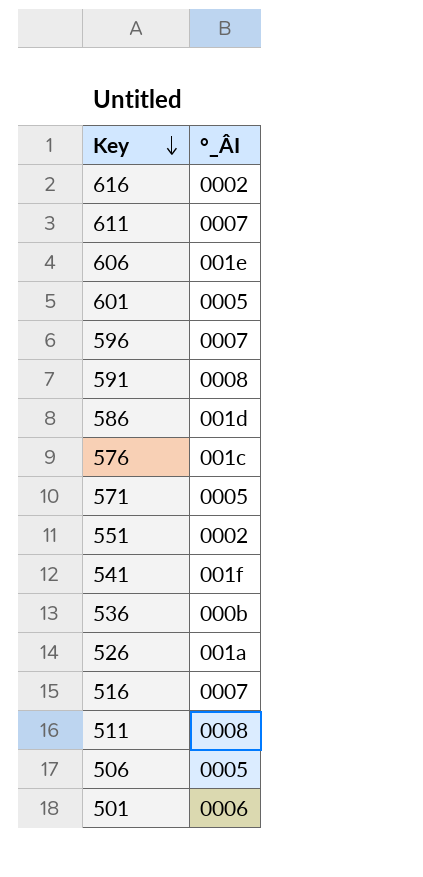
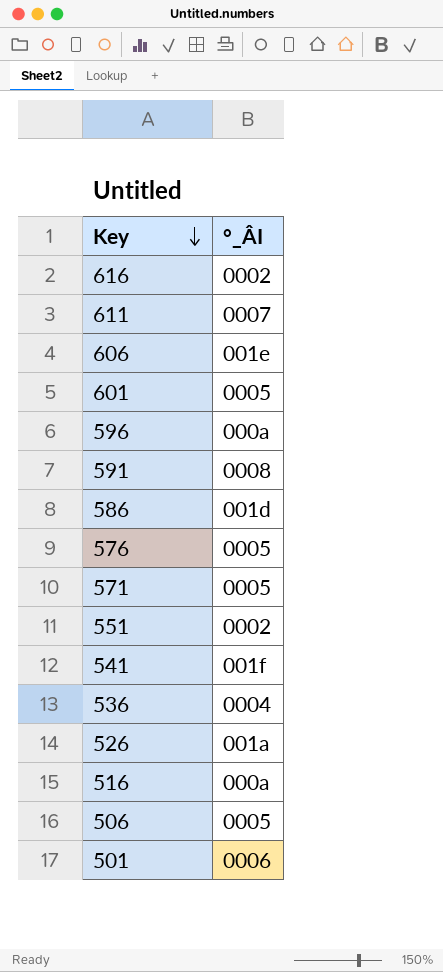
row 511: 0008 -> none
596 | °_ÂI: 0007 -> 000a
576 | °_ÂI: 001c -> 0005
536 | °_ÂI: 000b -> 0004
516 | °_ÂI: 0007 -> 000a

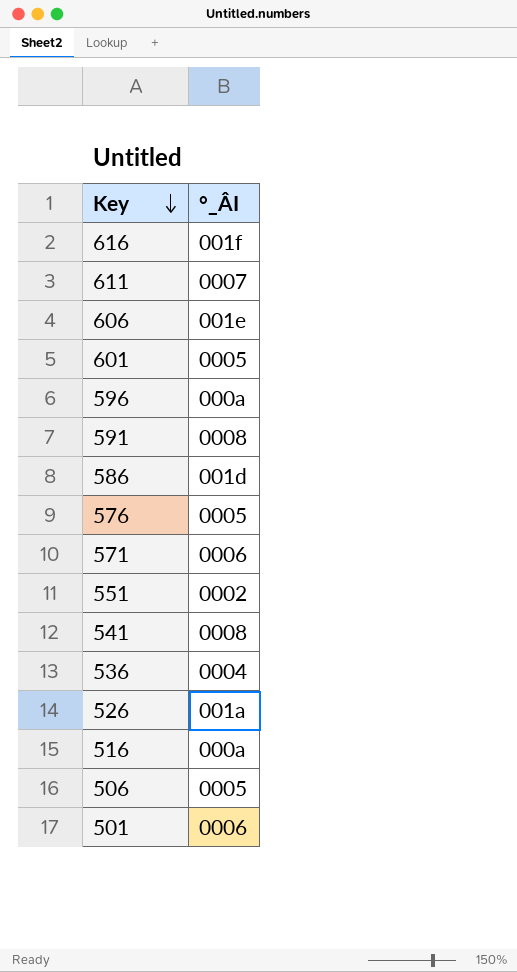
616 | °_ÂI: 0002 -> 001f
571 | °_ÂI: 0005 -> 0006
541 | °_ÂI: 001f -> 0008

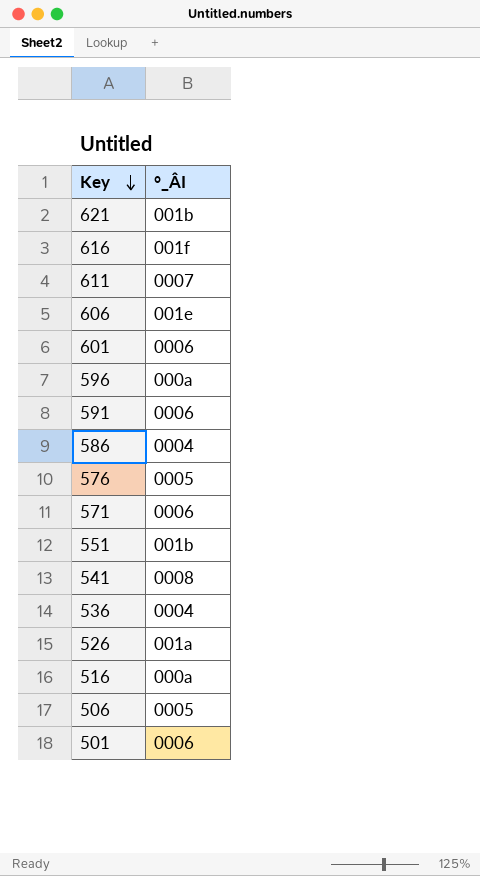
row 621: none -> 001b
601 | °_ÂI: 0005 -> 0006
591 | °_ÂI: 0008 -> 0006
586 | °_ÂI: 001d -> 0004
551 | °_ÂI: 0002 -> 001b

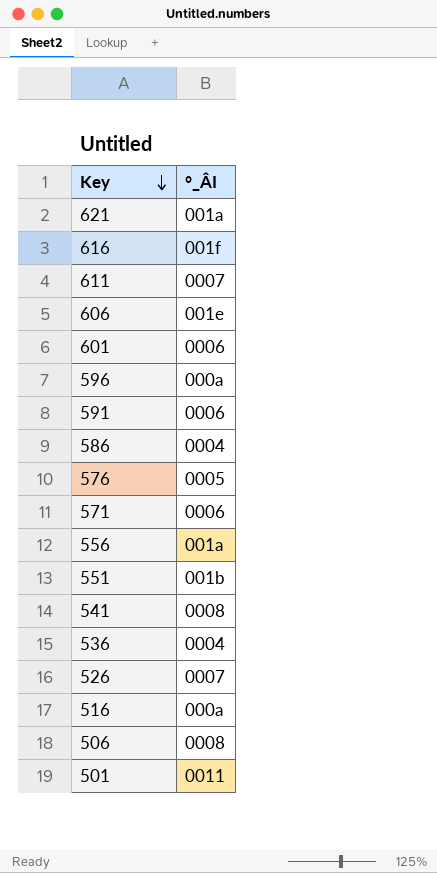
621 | °_ÂI: 001b -> 001a
row 556: none -> 001a
526 | °_ÂI: 001a -> 0007
506 | °_ÂI: 0005 -> 0008
501 | °_ÂI: 0006 -> 0011

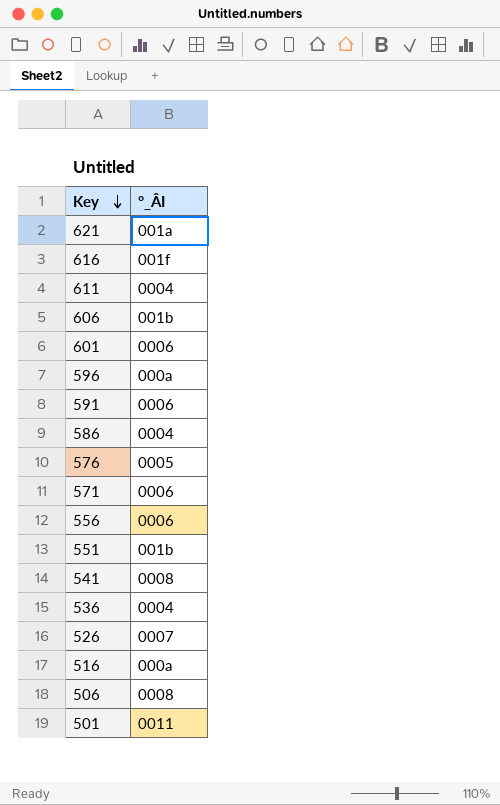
611 | °_ÂI: 0007 -> 0004
606 | °_ÂI: 001e -> 001b
556 | °_ÂI: 001a -> 0006

